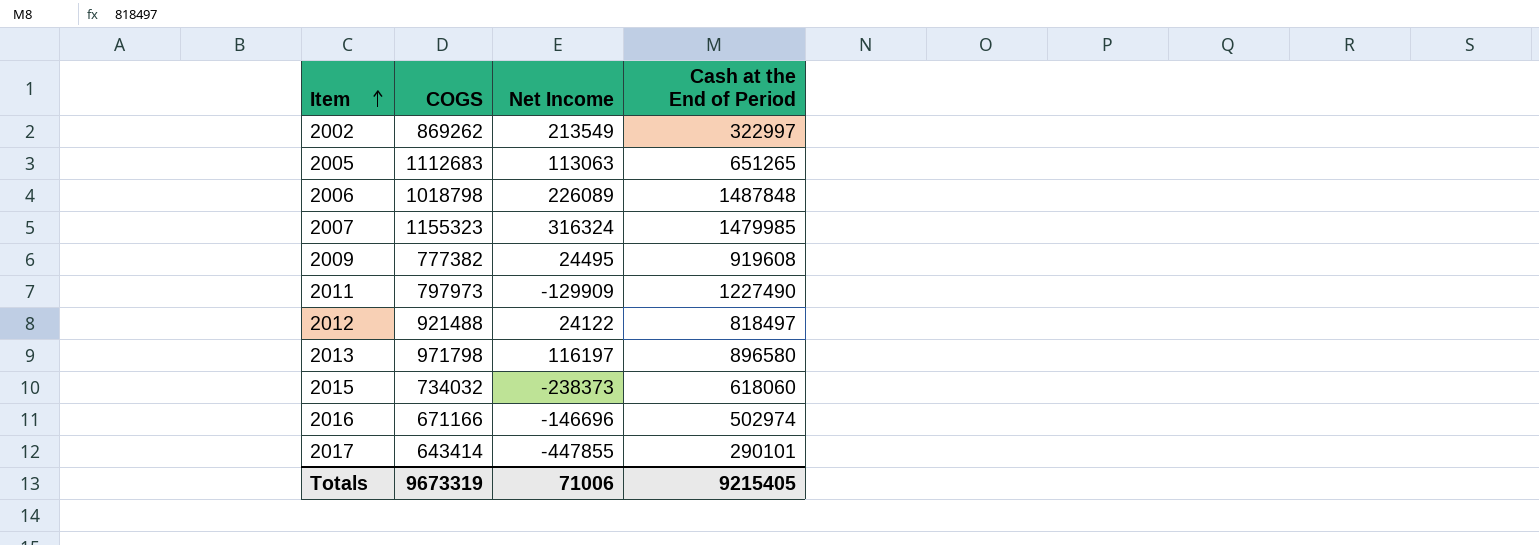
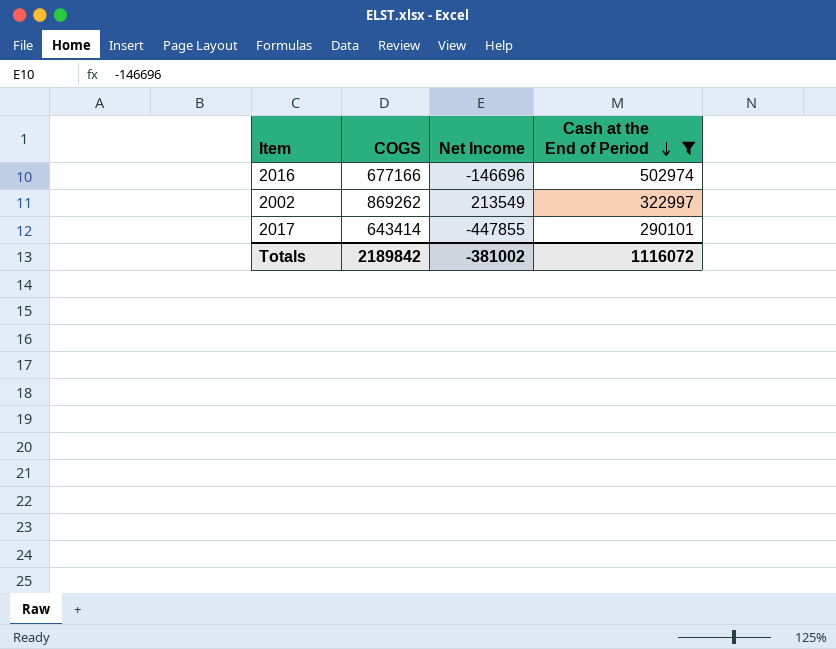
filter: none -> Cash at the End of Period <= 502974
row order: Item ascending -> Cash at the End of Period descending
2016 | COGS: 671166 -> 677166
Totals | COGS: 9673319 -> 2189842
Totals | Net Income: 71006 -> -381002
Totals | Cash at the End of Period: 9215405 -> 1116072

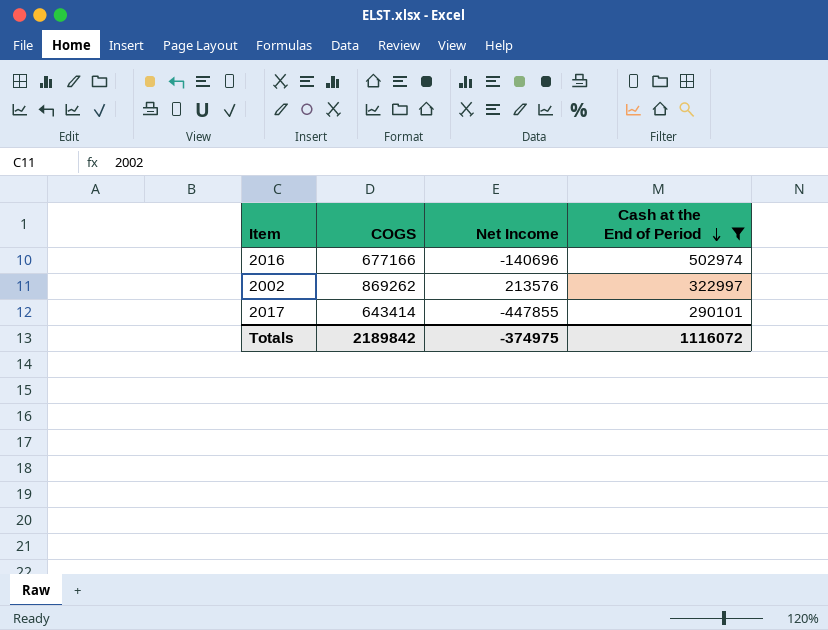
2016 | Net Income: -146696 -> -140696
2002 | Net Income: 213549 -> 213576
Totals | Net Income: -381002 -> -374975

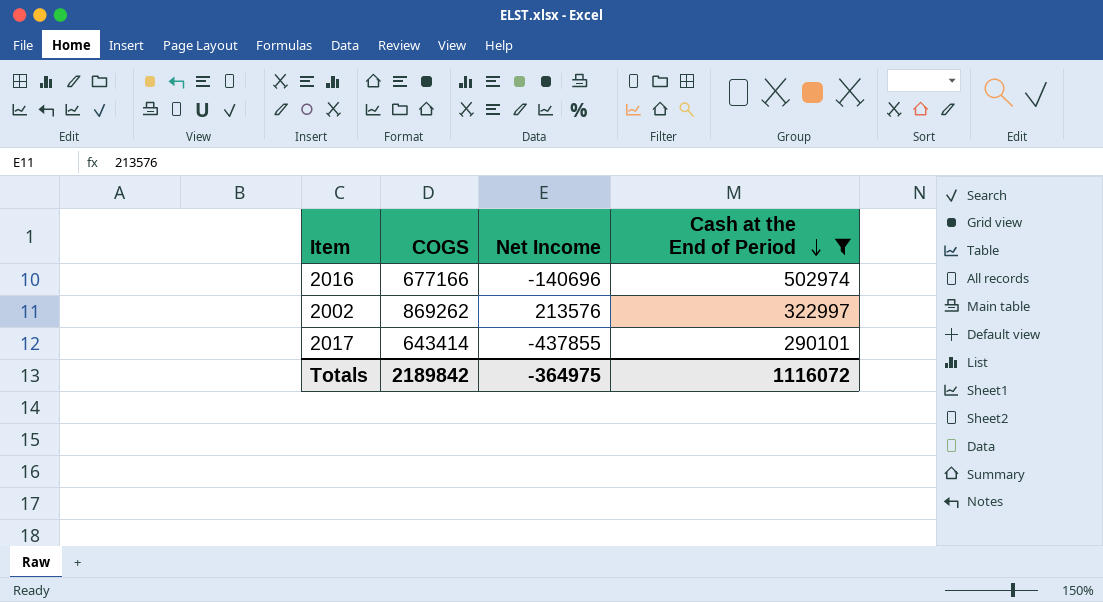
2017 | Net Income: -447855 -> -437855
Totals | Net Income: -374975 -> -364975

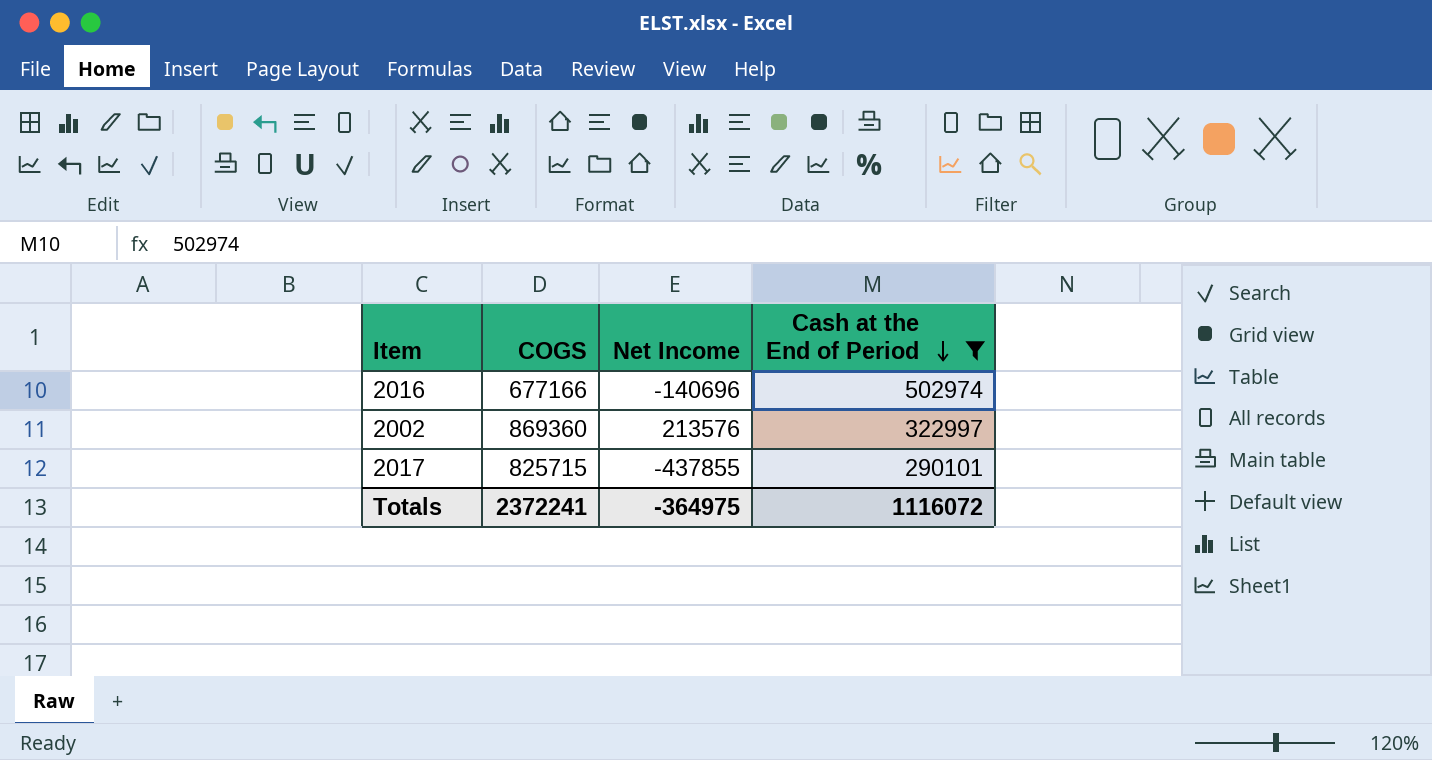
2002 | COGS: 869262 -> 869360
2017 | COGS: 643414 -> 825715
Totals | COGS: 2189842 -> 2372241

